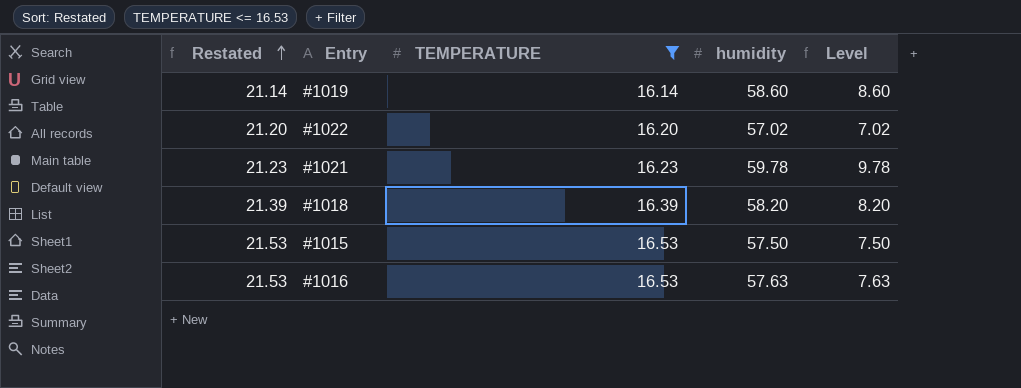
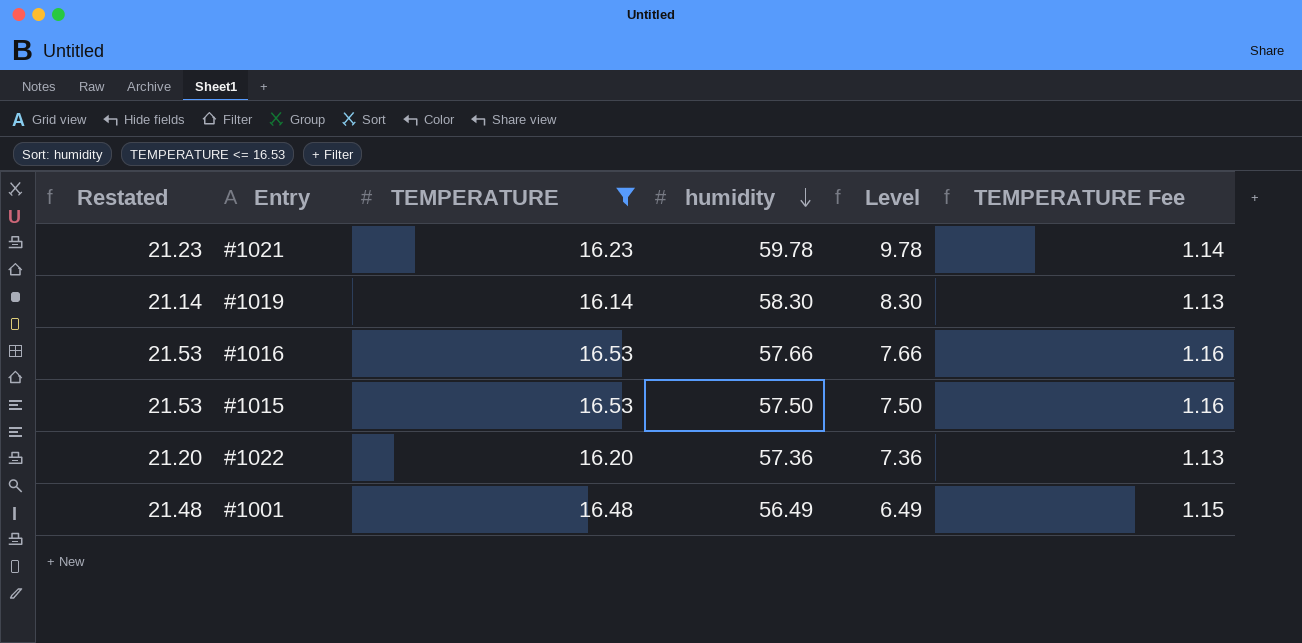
row order: Restated ascending -> humidity descending
column TEMPERATURE Fee | formula: none -> [TEMPERATURE] * 0.07
row #1018: 21.39 | 16.39 | 58.20 | 8.20 -> none
#1019 | humidity: 58.60 -> 58.30
#1019 | Level: 8.60 -> 8.30
#1016 | humidity: 57.63 -> 57.66
#1016 | Level: 7.63 -> 7.66
#1022 | humidity: 57.02 -> 57.36
#1022 | Level: 7.02 -> 7.36
row #1001: none -> 21.48 | 16.48 | 56.49 | 6.49 | 1.15

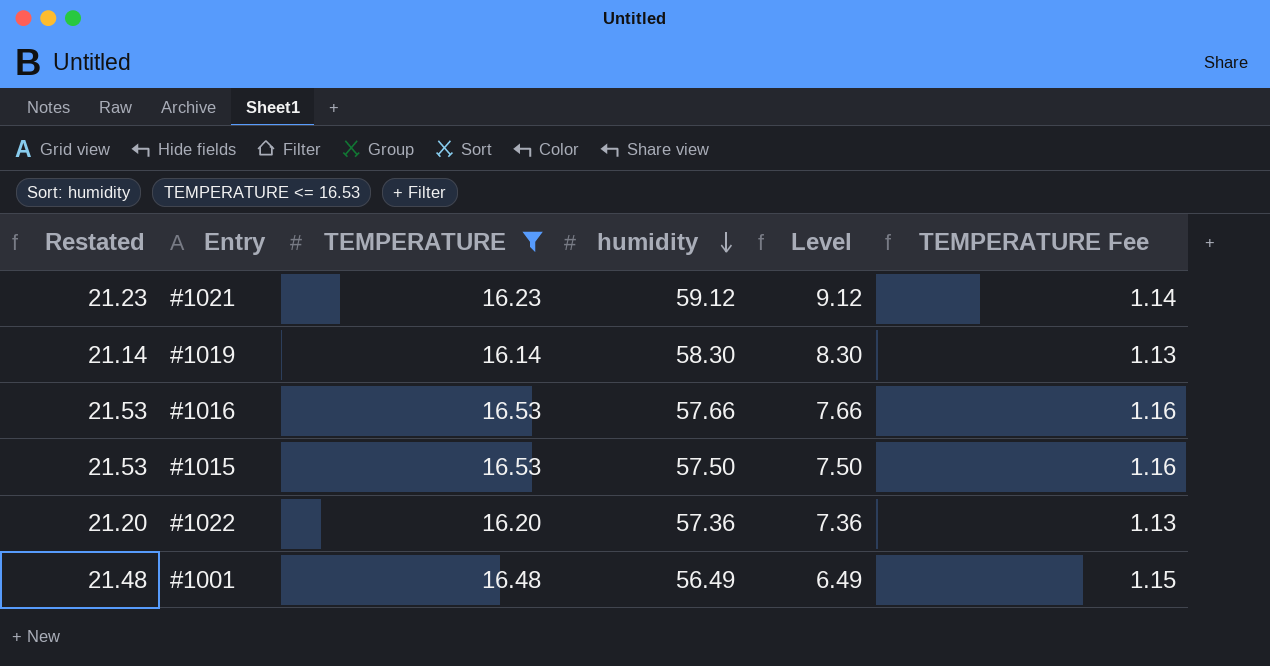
#1021 | humidity: 59.78 -> 59.12
#1021 | Level: 9.78 -> 9.12

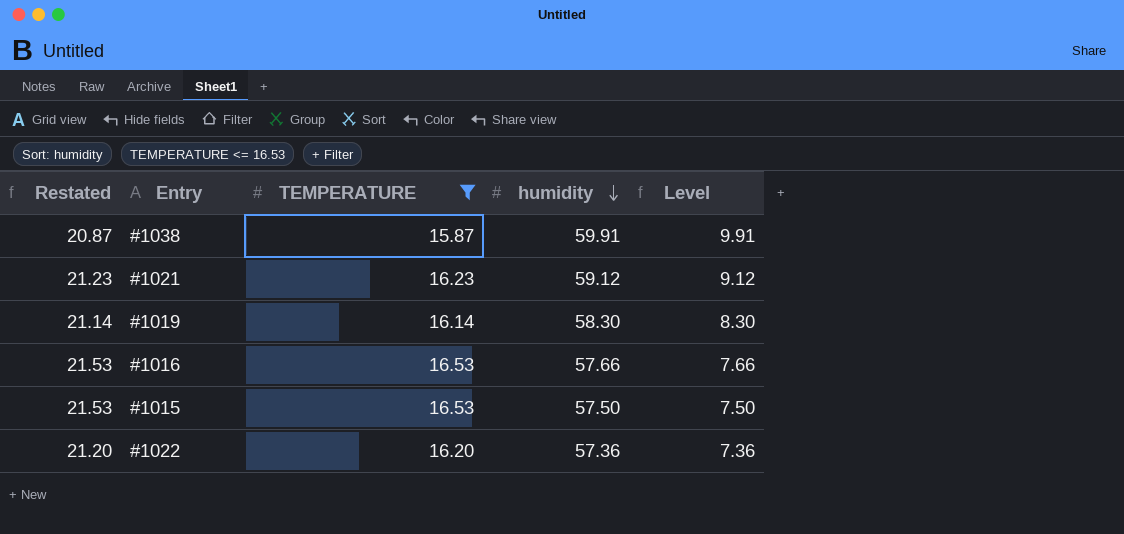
column TEMPERATURE Fee | formula: [TEMPERATURE] * 0.07 -> none
row #1001: 21.48 | 16.48 | 56.49 | 6.49 | 1.15 -> none
row #1038: none -> 20.87 | 15.87 | 59.91 | 9.91

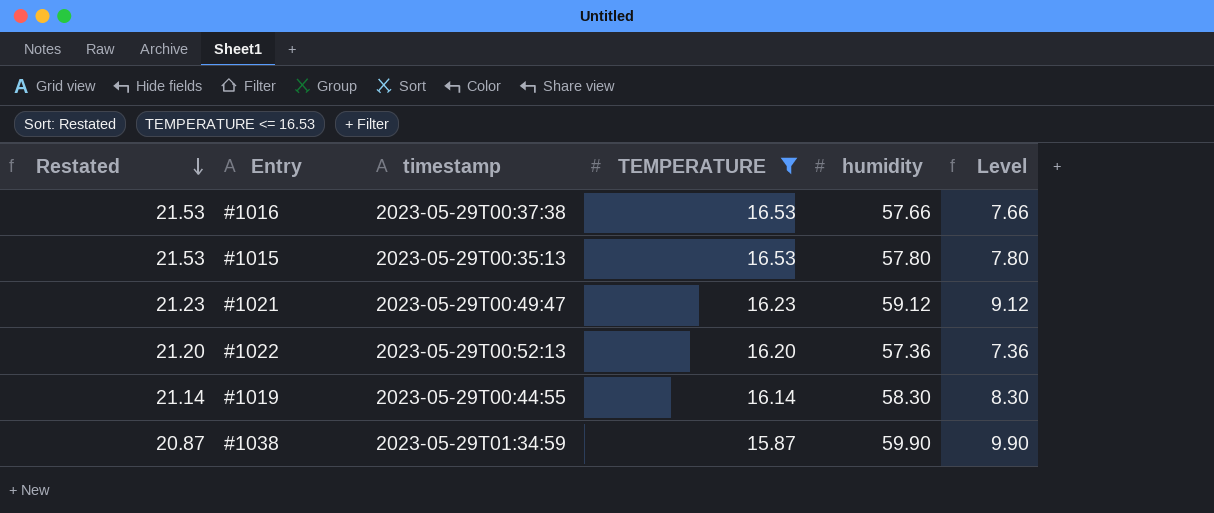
row order: humidity descending -> Restated descending
column timestamp | position: none -> 3
#1015 | humidity: 57.50 -> 57.80
#1015 | Level: 7.50 -> 7.80
#1038 | humidity: 59.91 -> 59.90
#1038 | Level: 9.91 -> 9.90

